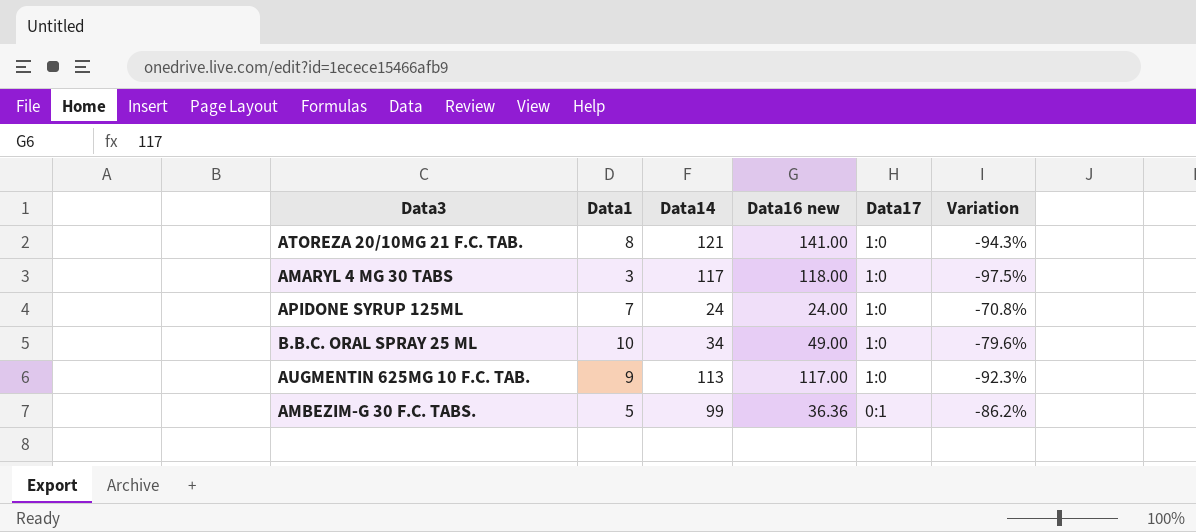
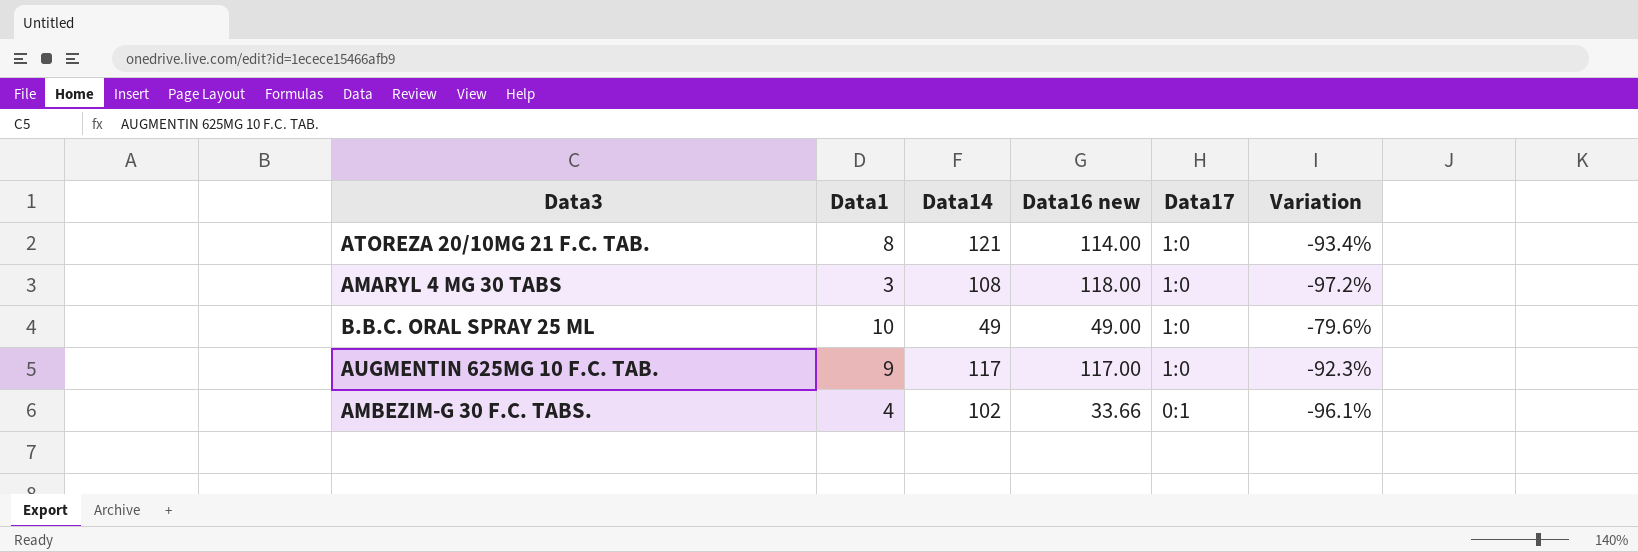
column Variation | formula: ([Data1] - [Data16 new]) / [Data16 new] -> ([Data1] - [Data14]) / [Data14]
row APIDONE SYRUP 125ML: 7 | 24 | 24.00 | 1:0 | -70.8% -> none
ATOREZA 20/10MG 21 F.C. TAB. | Data16 new: 141.00 -> 114.00
AMARYL 4 MG 30 TABS | Data14: 117 -> 108
B.B.C. ORAL SPRAY 25 ML | Data14: 34 -> 49
AUGMENTIN 625MG 10 F.C. TAB. | Data14: 113 -> 117
AMBEZIM-G 30 F.C. TABS. | Data1: 5 -> 4
AMBEZIM-G 30 F.C. TABS. | Data14: 99 -> 102
AMBEZIM-G 30 F.C. TABS. | Data16 new: 36.36 -> 33.66

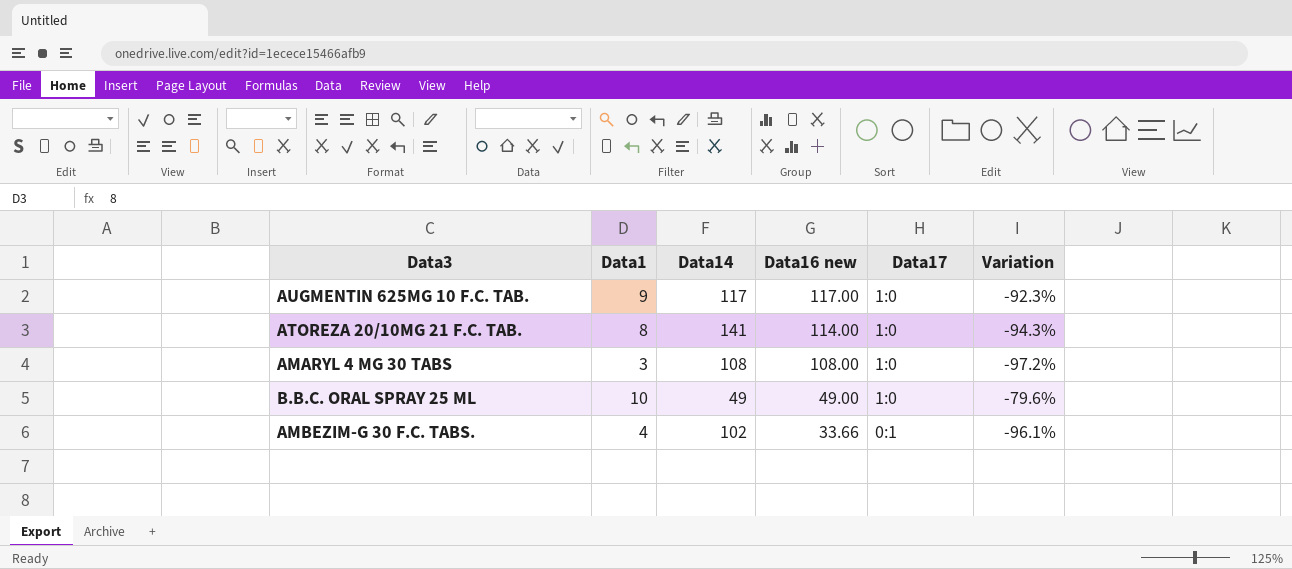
row order: Data17 descending -> Data16 new descending
ATOREZA 20/10MG 21 F.C. TAB. | Data14: 121 -> 141
ATOREZA 20/10MG 21 F.C. TAB. | Variation: -93.4% -> -94.3%
AMARYL 4 MG 30 TABS | Data16 new: 118.00 -> 108.00

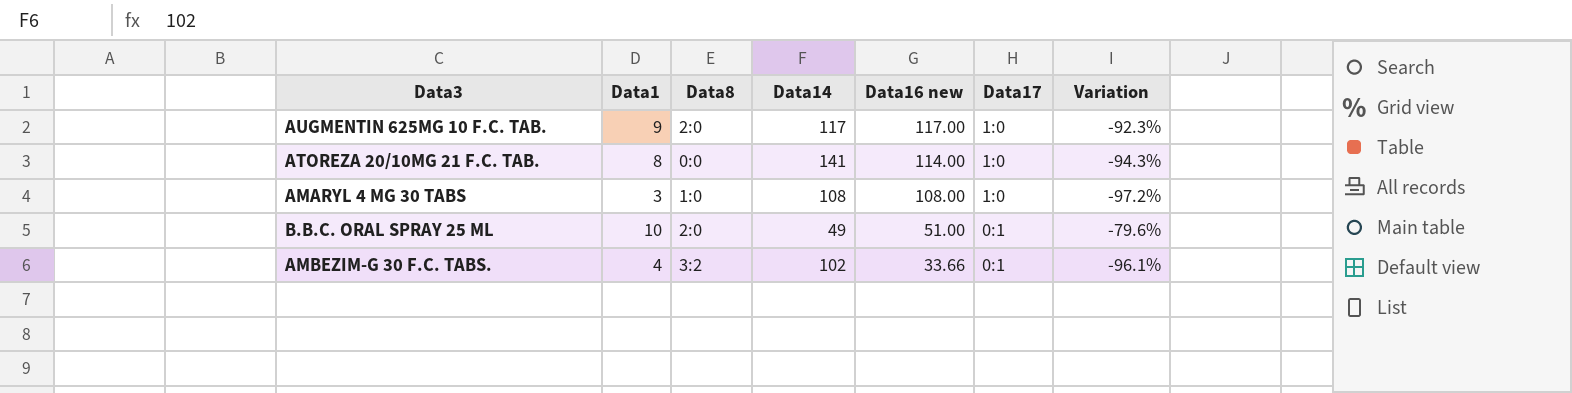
column Data8 | position: none -> 3
B.B.C. ORAL SPRAY 25 ML | Data16 new: 49.00 -> 51.00
B.B.C. ORAL SPRAY 25 ML | Data17: 1:0 -> 0:1

